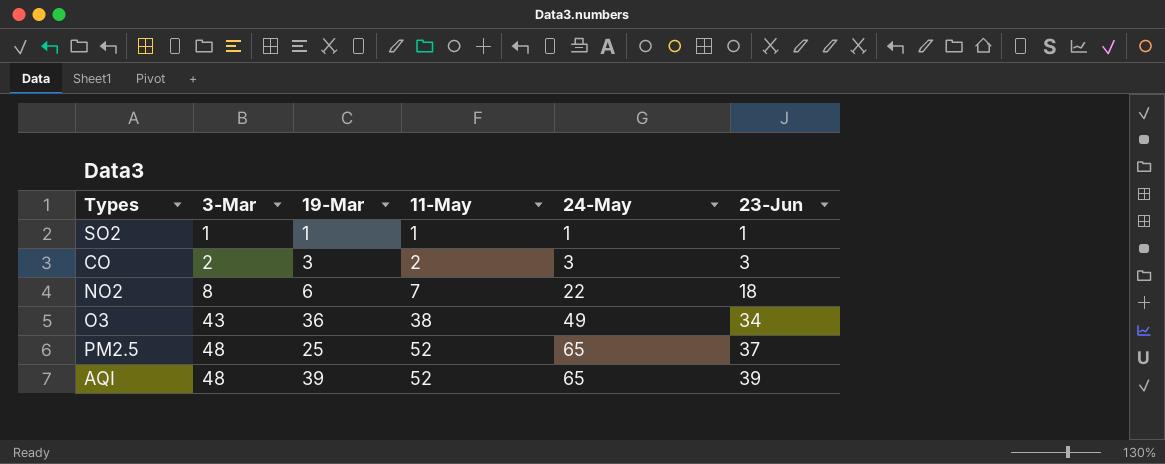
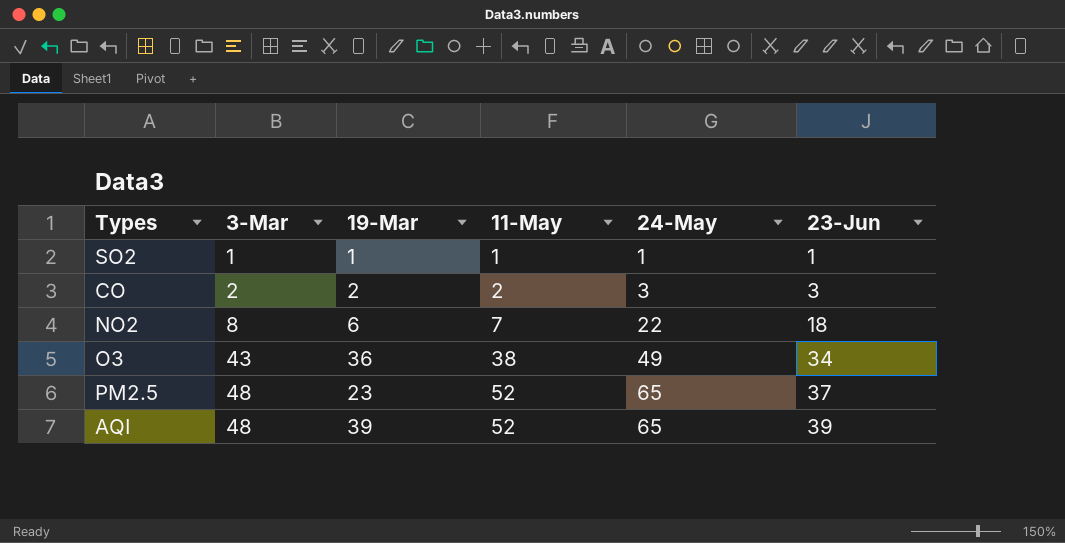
CO | 19-Mar: 3 -> 2
PM2.5 | 19-Mar: 25 -> 23

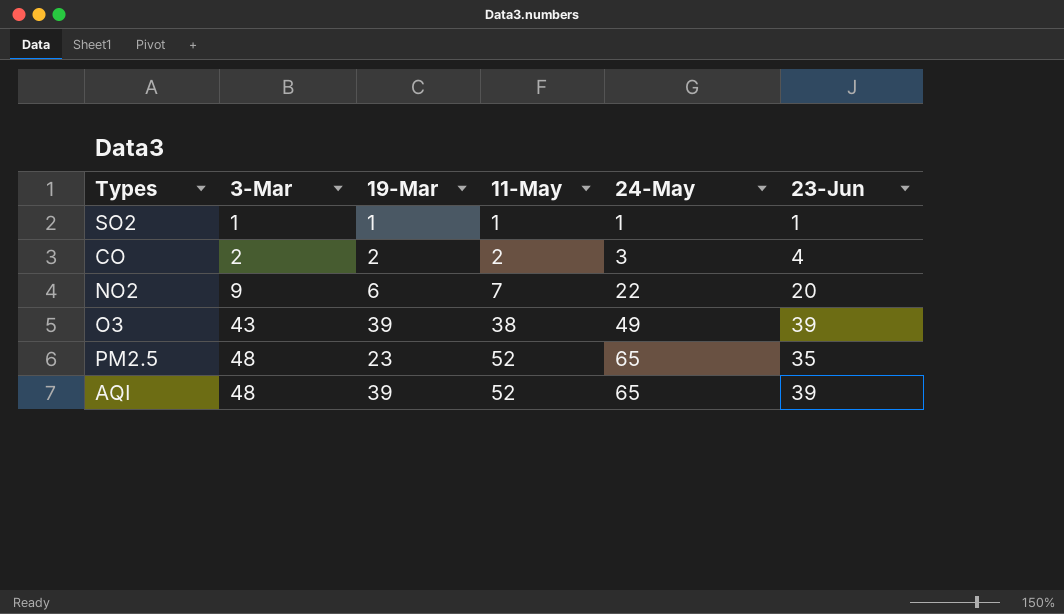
CO | 23-Jun: 3 -> 4
NO2 | 3-Mar: 8 -> 9
NO2 | 23-Jun: 18 -> 20
O3 | 19-Mar: 36 -> 39
O3 | 23-Jun: 34 -> 39
PM2.5 | 23-Jun: 37 -> 35

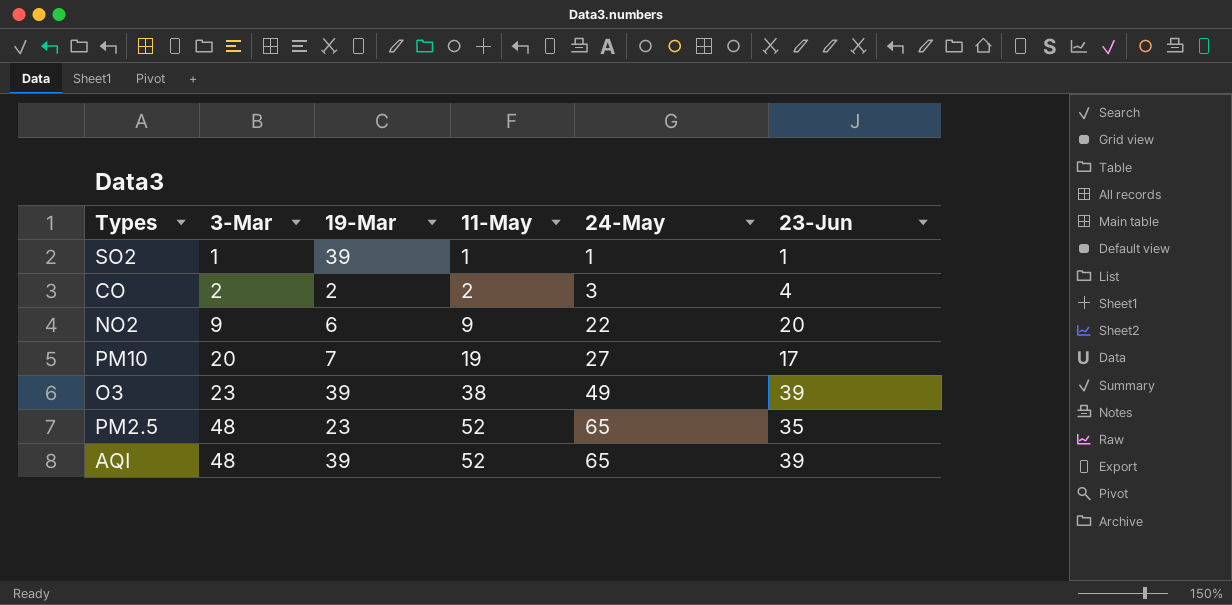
SO2 | 19-Mar: 1 -> 39
NO2 | 11-May: 7 -> 9
row PM10: none -> 20 | 7 | 19 | 27 | 17
O3 | 3-Mar: 43 -> 23

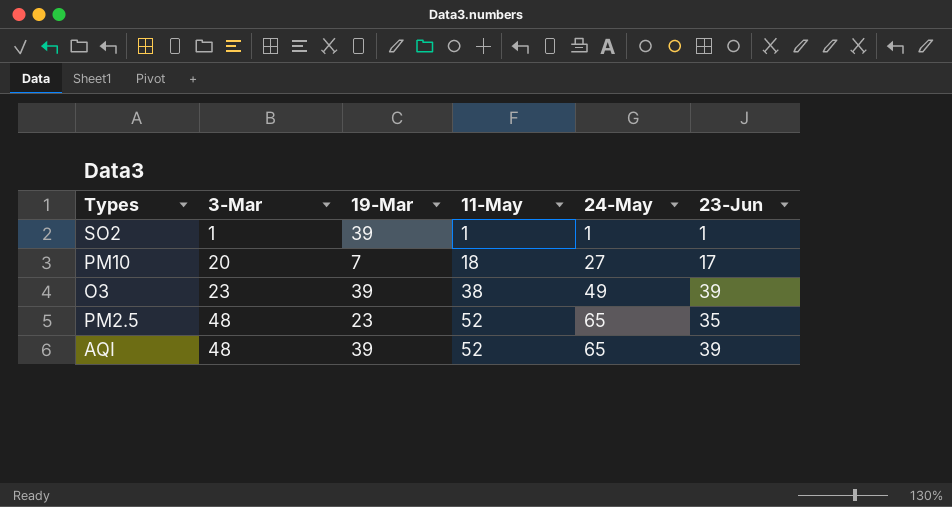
row CO: 2 | 2 | 2 | 3 | 4 -> none
row NO2: 9 | 6 | 9 | 22 | 20 -> none
PM10 | 11-May: 19 -> 18

